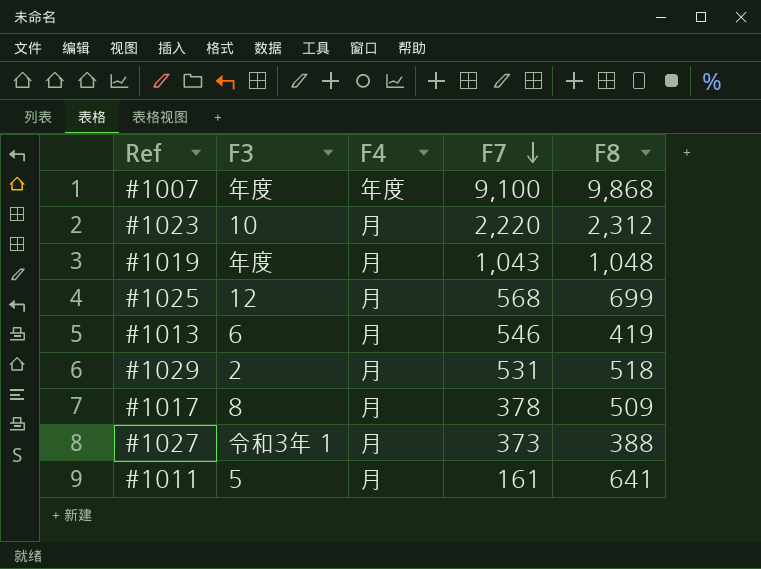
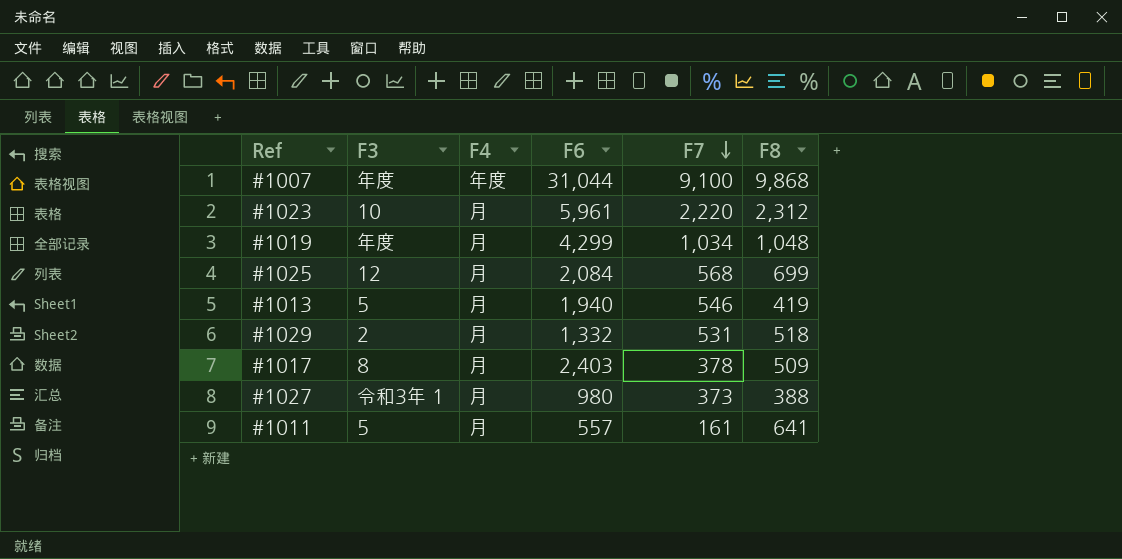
column F6 | position: none -> 4
#1019 | F7: 1,043 -> 1,034
#1013 | F3: 6 -> 5

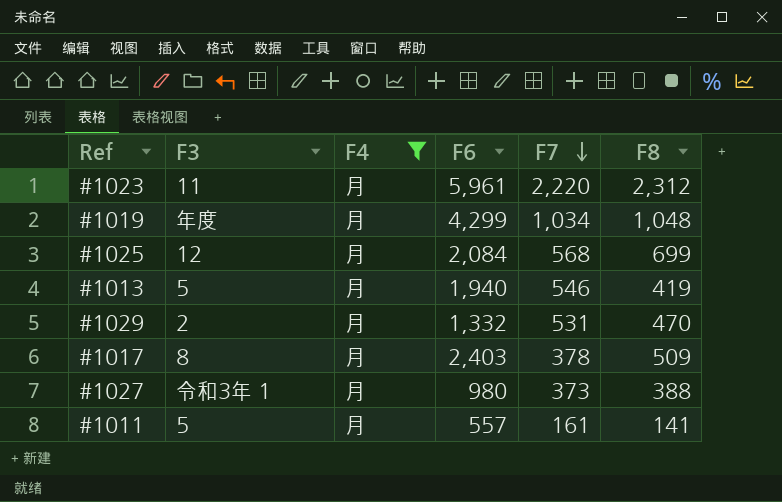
filter: none -> F4 = 月
#1023 | F3: 10 -> 11
#1029 | F8: 518 -> 470
#1011 | F8: 641 -> 141

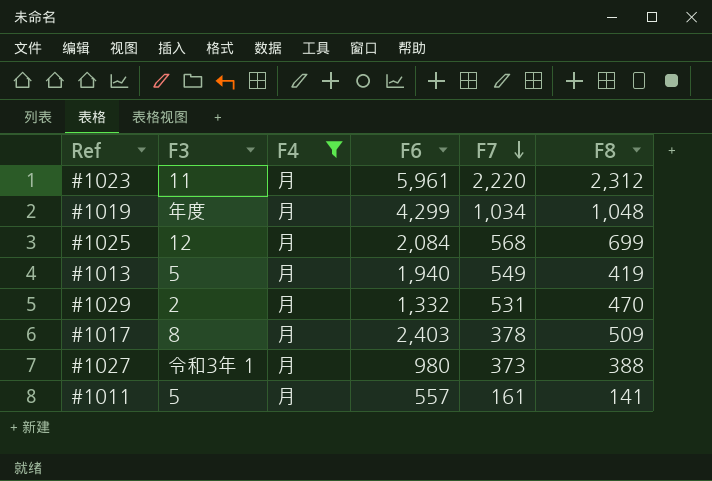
#1013 | F7: 546 -> 549

